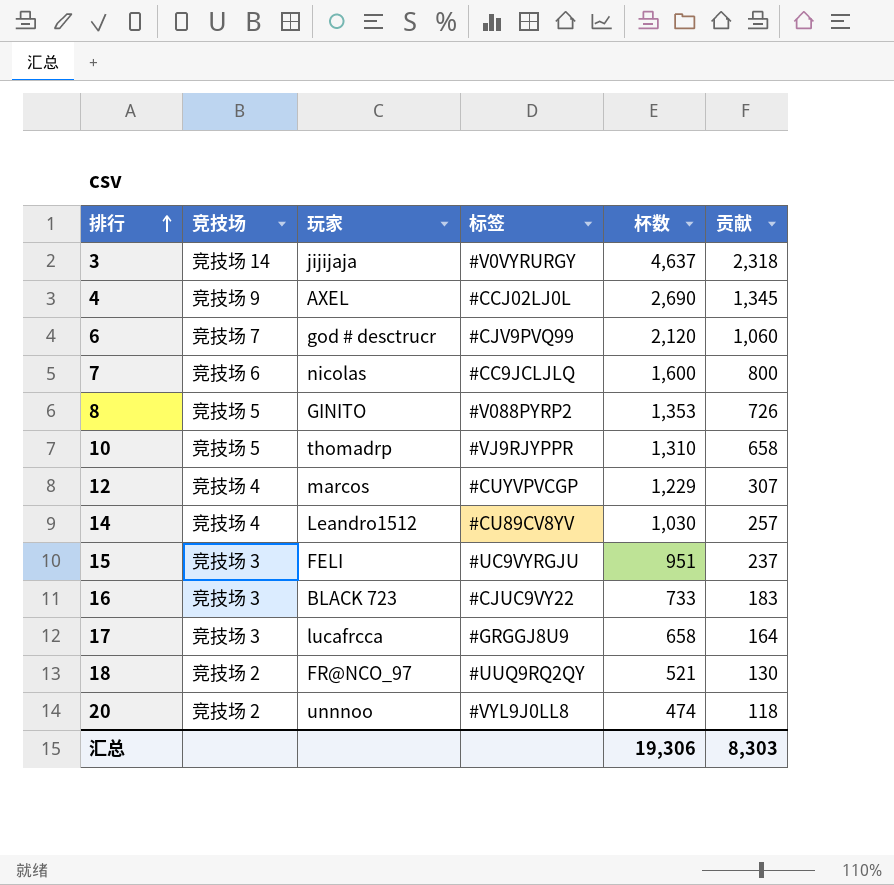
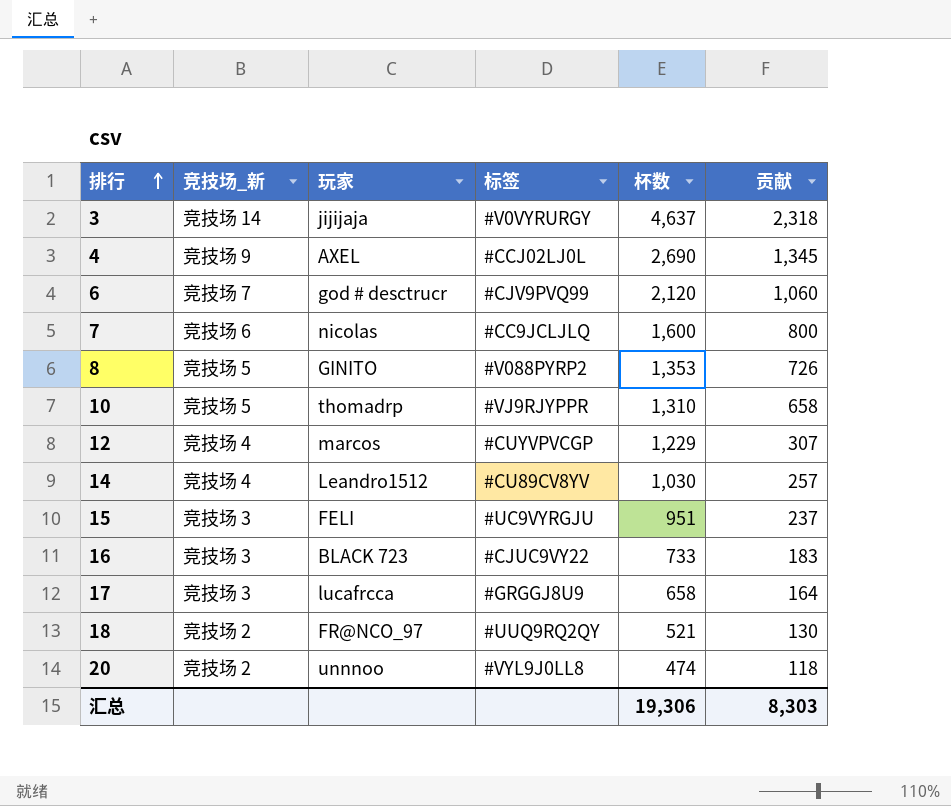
column name: 竞技场 -> 竞技场_新

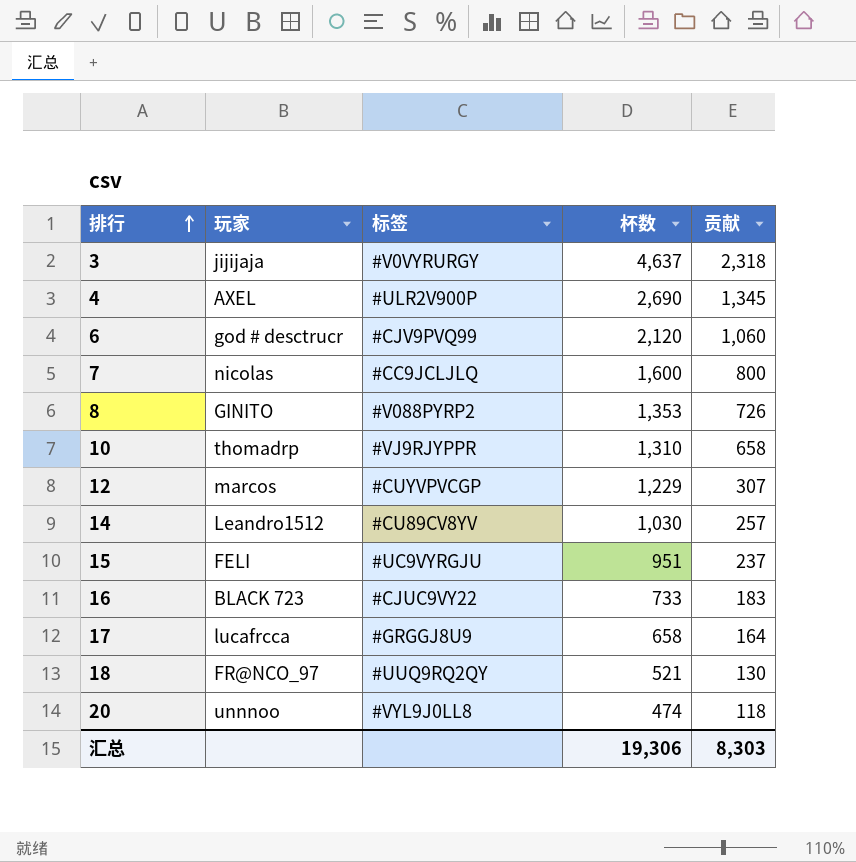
column 竞技场_新 | position: 2 -> none
4 | 标签: #CCJ02LJ0L -> #ULR2V900P

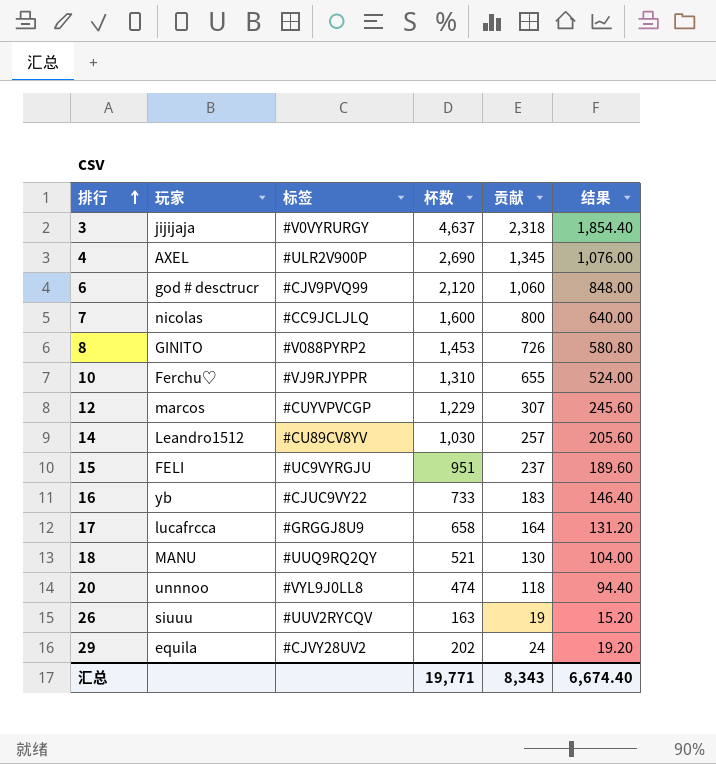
column 结果 | formula: none -> [贡献] * 0.8
8 | 杯数: 1,353 -> 1,453
10 | 玩家: thomadrp -> Ferchu♡
10 | 贡献: 658 -> 655
16 | 玩家: BLACK 723 -> yb
18 | 玩家: FR@NCO_97 -> MANU
row 26: none -> siuuu | #UUV2RYCQV | 163 | 19 | 15.20
row 29: none -> equila | #CJVY28UV2 | 202 | 24 | 19.20
汇总 | 杯数: 19,306 -> 19,771
汇总 | 贡献: 8,303 -> 8,343

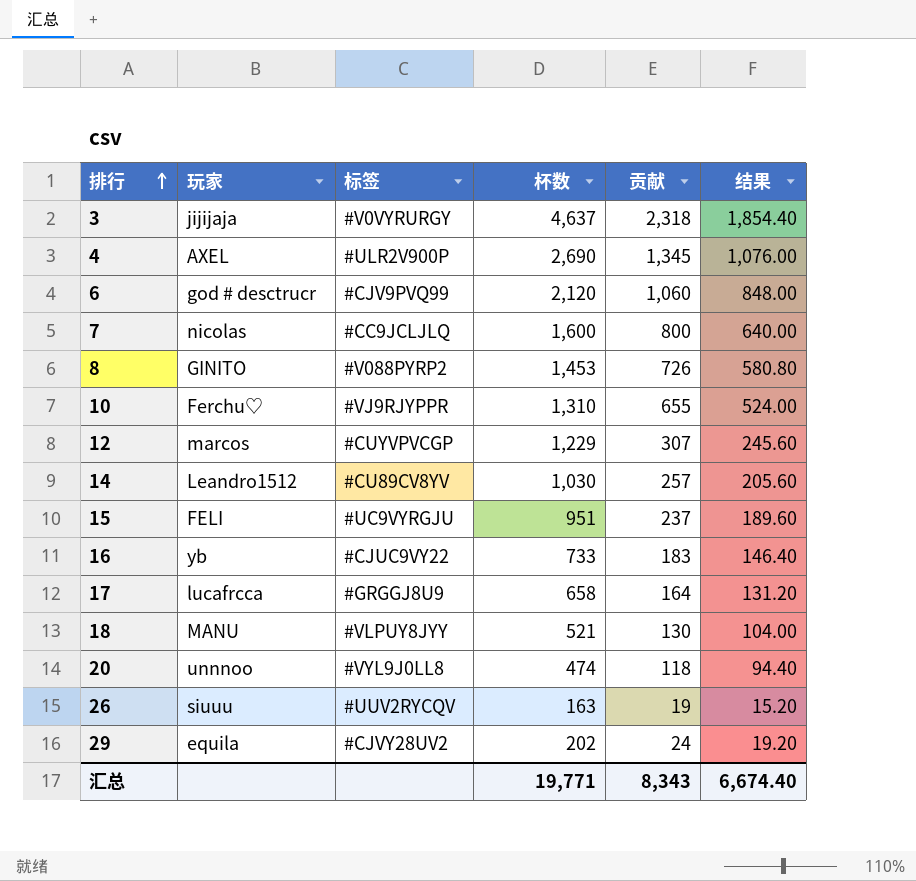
18 | 标签: #UUQ9RQ2QY -> #VLPUY8JYY

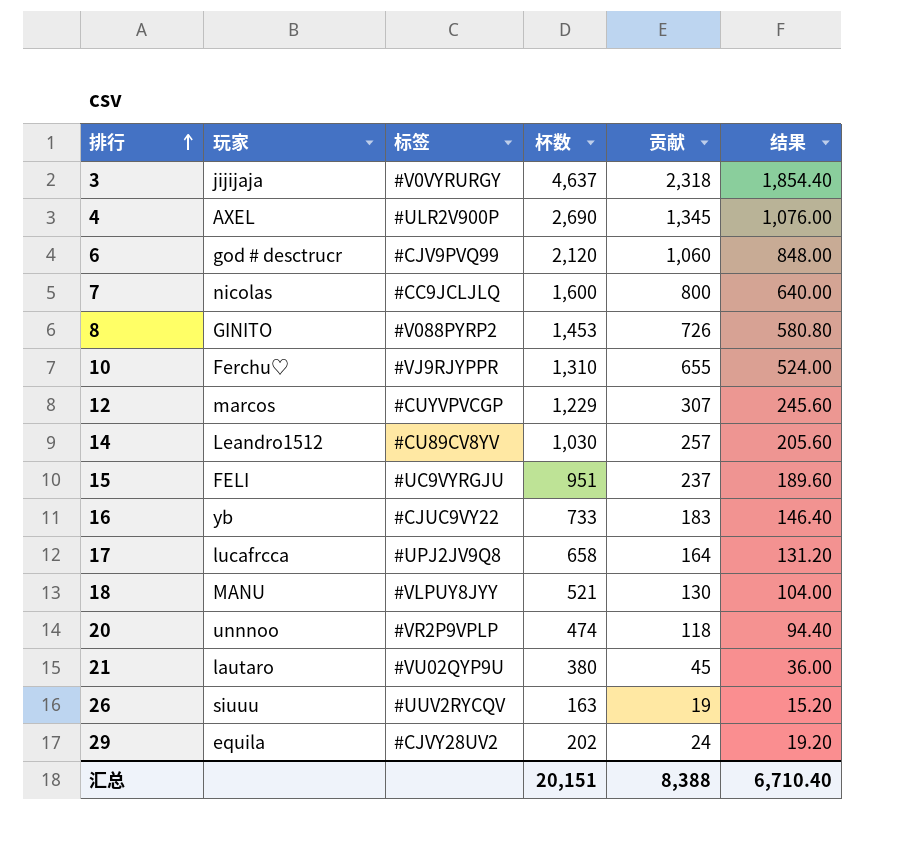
17 | 标签: #GRGGJ8U9 -> #UPJ2JV9Q8
20 | 标签: #VYL9J0LL8 -> #VR2P9VPLP
row 21: none -> lautaro | #VU02QYP9U | 380 | 45 | 36.00
汇总 | 杯数: 19,771 -> 20,151
汇总 | 贡献: 8,343 -> 8,388
汇总 | 结果: 6,674.40 -> 6,710.40

